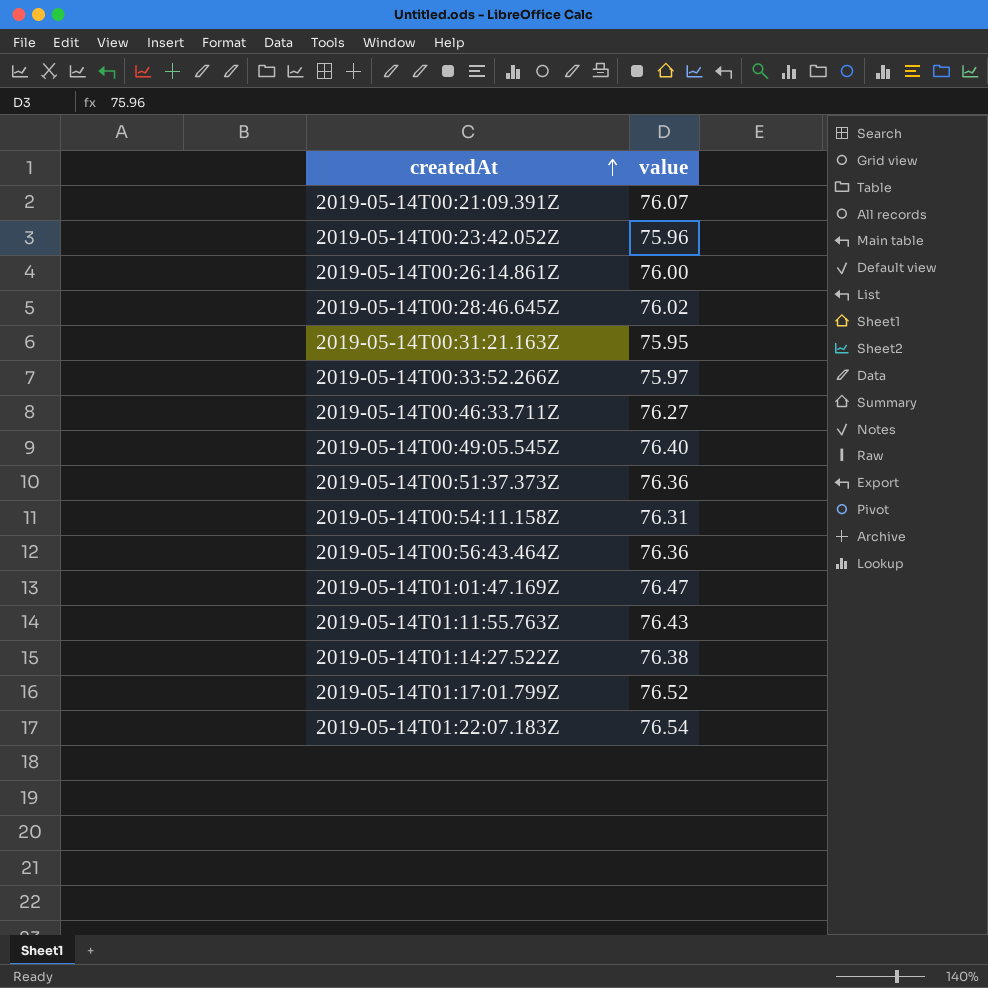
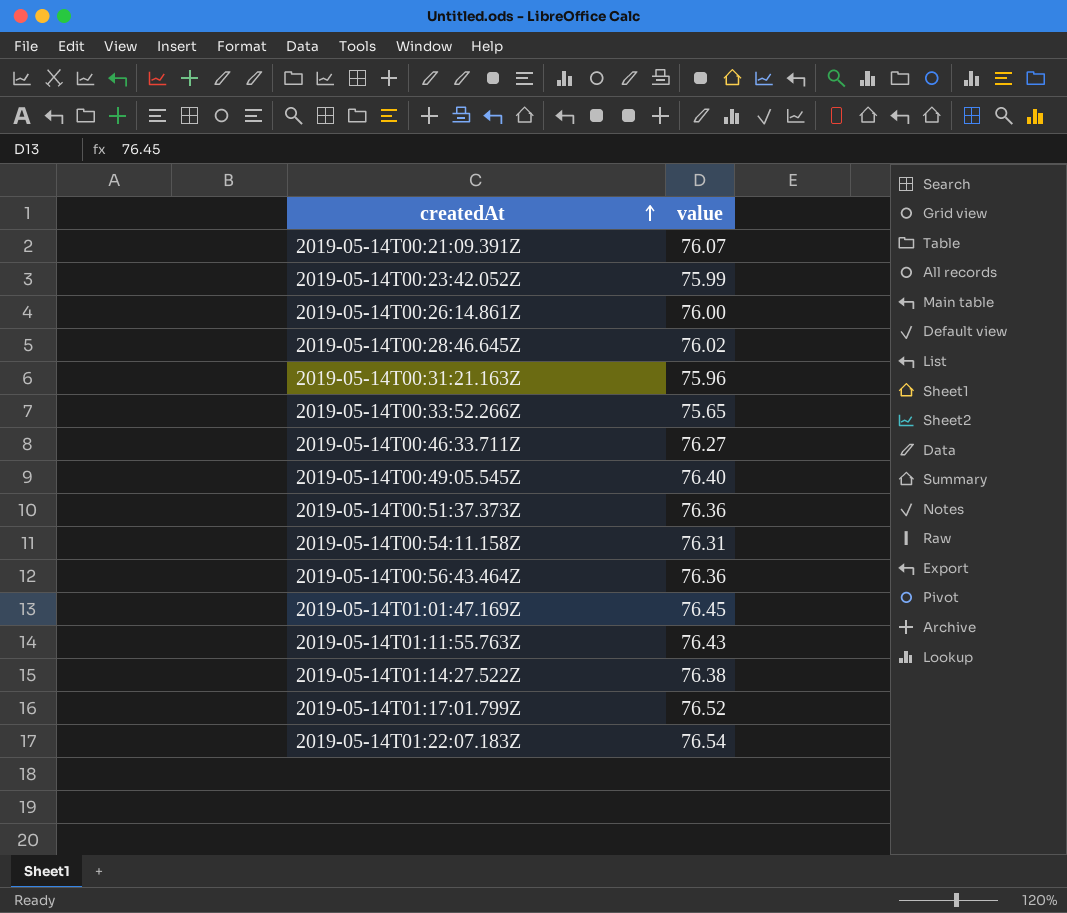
2019-05-14T00:23:42.052Z | value: 75.96 -> 75.99
2019-05-14T00:31:21.163Z | value: 75.95 -> 75.96
2019-05-14T00:33:52.266Z | value: 75.97 -> 75.65
2019-05-14T01:01:47.169Z | value: 76.47 -> 76.45

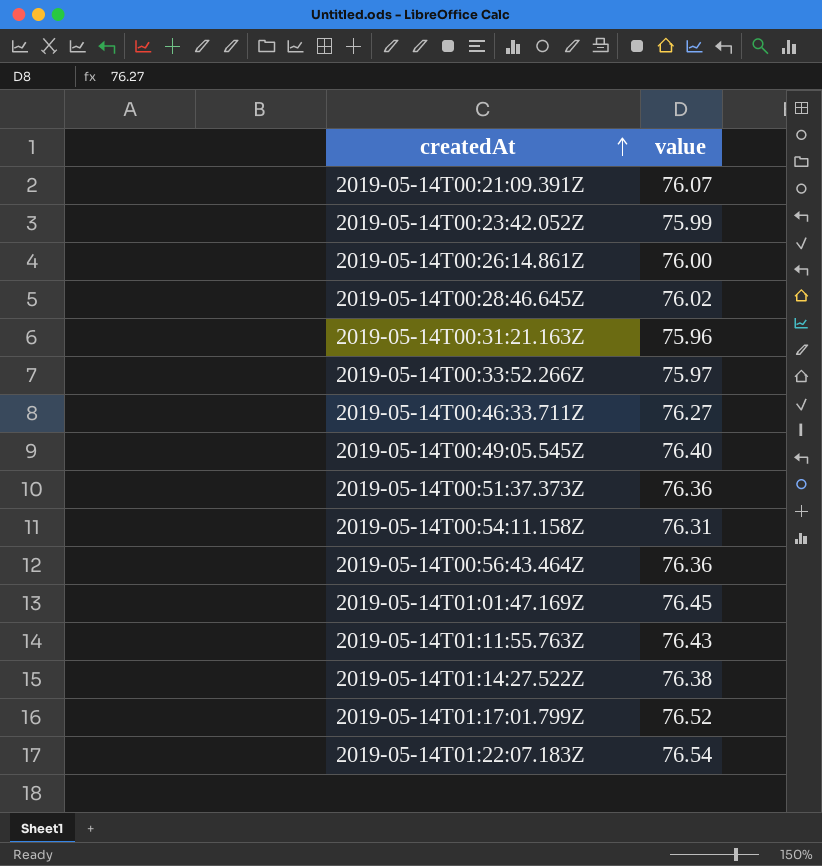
2019-05-14T00:33:52.266Z | value: 75.65 -> 75.97

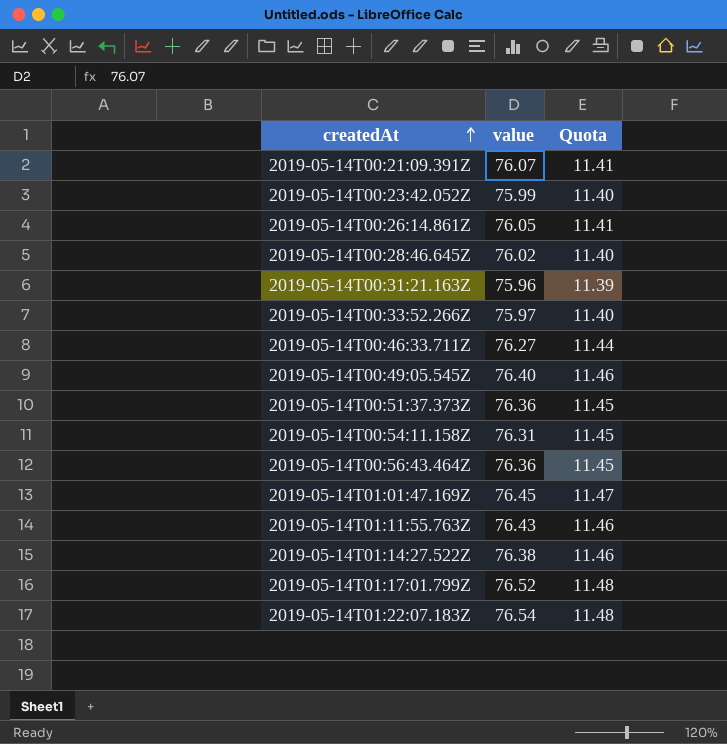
column Quota | formula: none -> [value] * 0.15
2019-05-14T00:26:14.861Z | value: 76.00 -> 76.05

